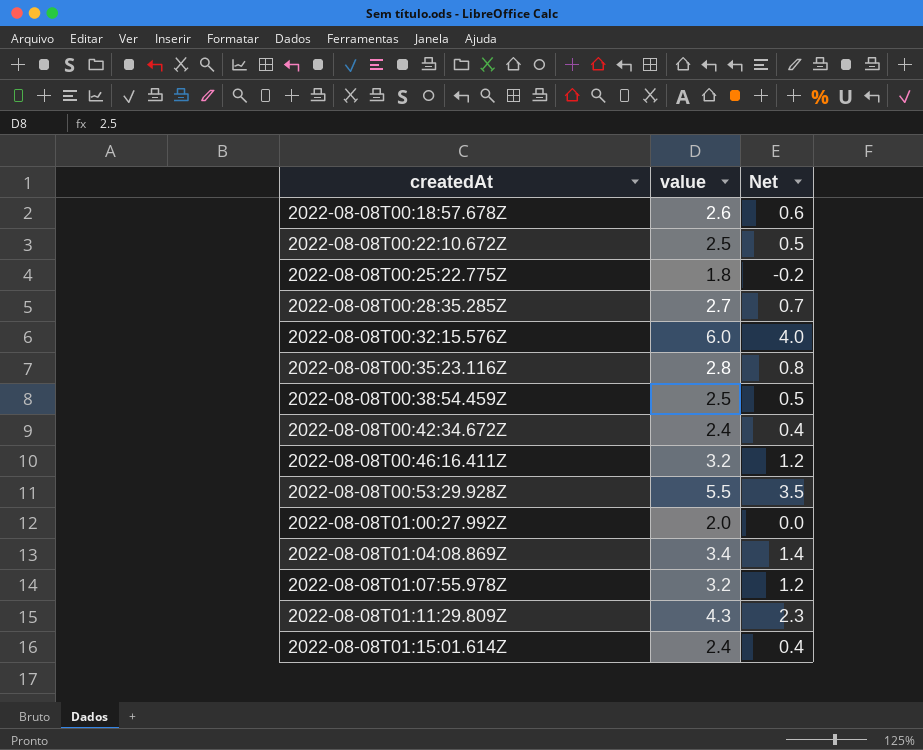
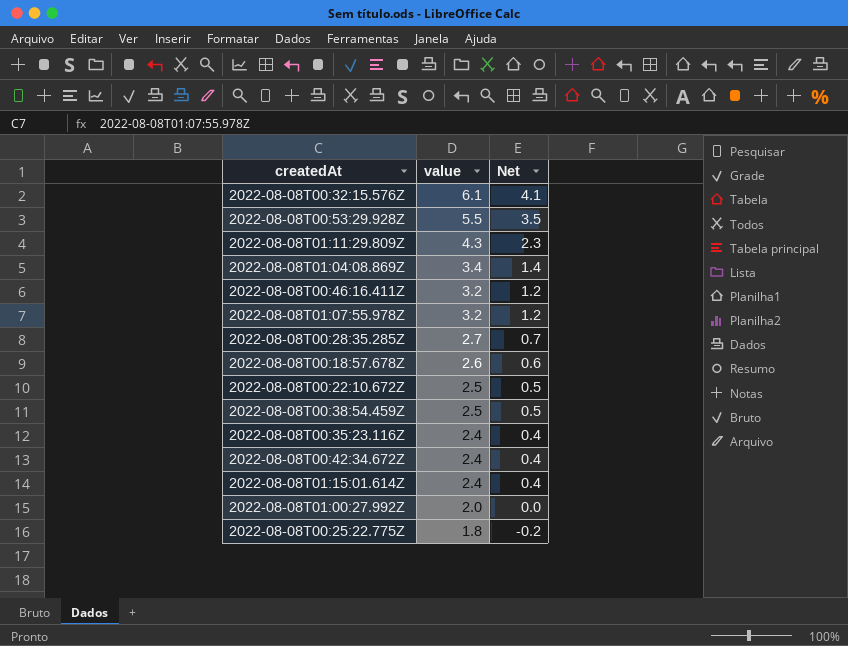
row order: createdAt ascending -> value descending
2022-08-08T00:32:15.576Z | value: 6.0 -> 6.1
2022-08-08T00:32:15.576Z | Net: 4.0 -> 4.1
2022-08-08T00:35:23.116Z | value: 2.8 -> 2.4
2022-08-08T00:35:23.116Z | Net: 0.8 -> 0.4

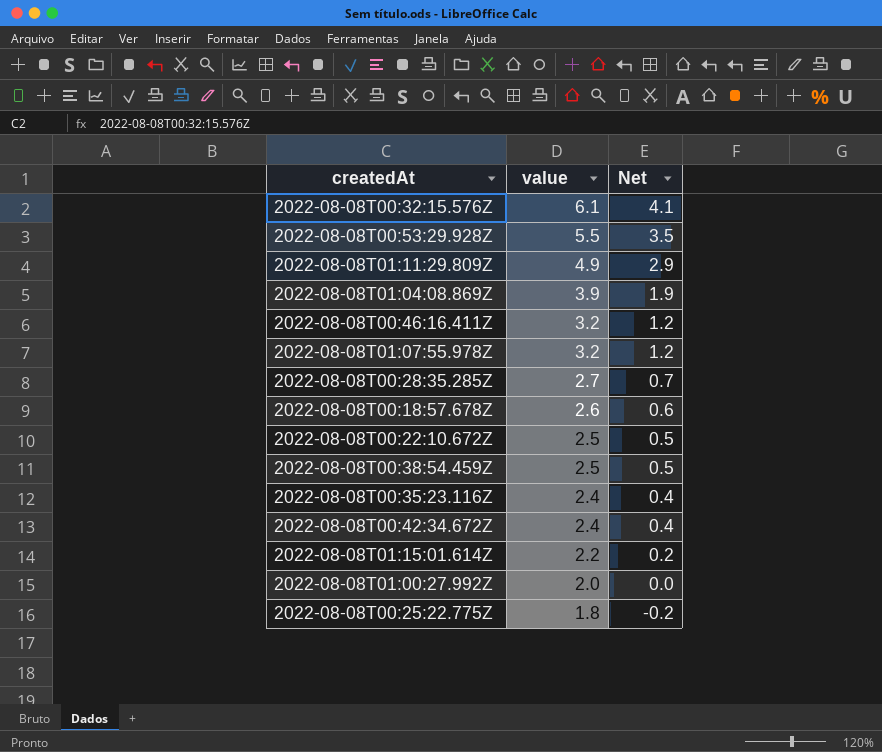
2022-08-08T01:11:29.809Z | value: 4.3 -> 4.9
2022-08-08T01:11:29.809Z | Net: 2.3 -> 2.9
2022-08-08T01:04:08.869Z | value: 3.4 -> 3.9
2022-08-08T01:04:08.869Z | Net: 1.4 -> 1.9
2022-08-08T01:15:01.614Z | value: 2.4 -> 2.2
2022-08-08T01:15:01.614Z | Net: 0.4 -> 0.2

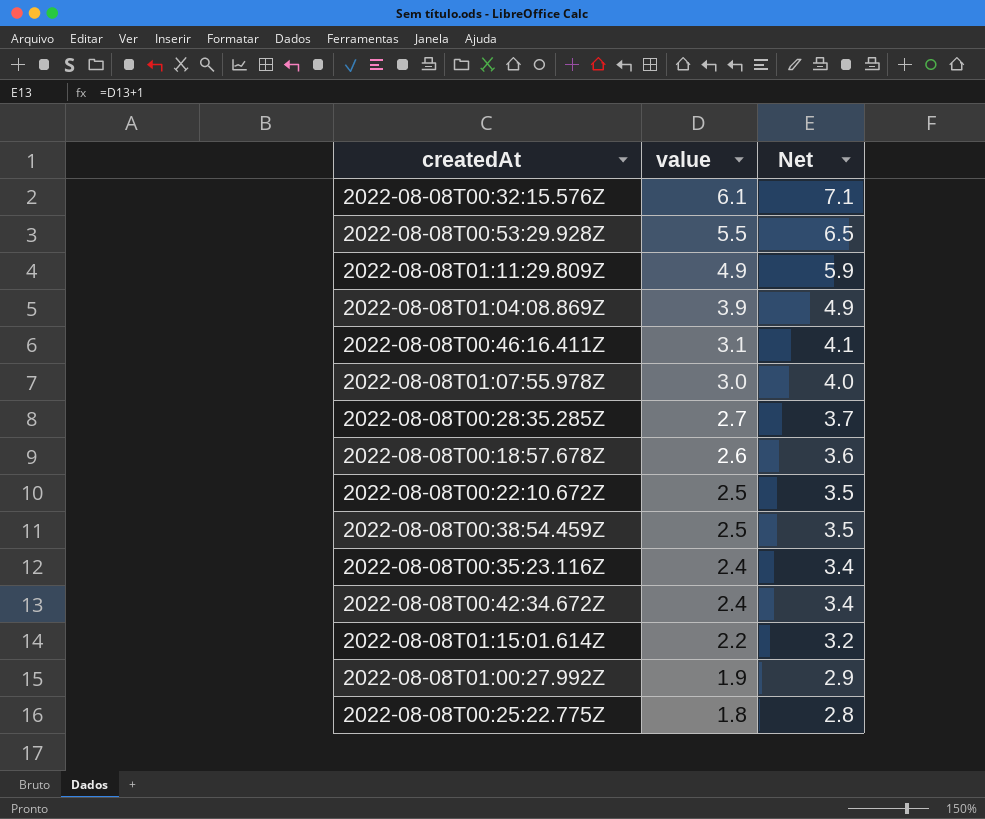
column Net | formula: [value] - 2 -> [value] + 1
2022-08-08T00:46:16.411Z | value: 3.2 -> 3.1
2022-08-08T01:07:55.978Z | value: 3.2 -> 3.0
2022-08-08T01:00:27.992Z | value: 2.0 -> 1.9

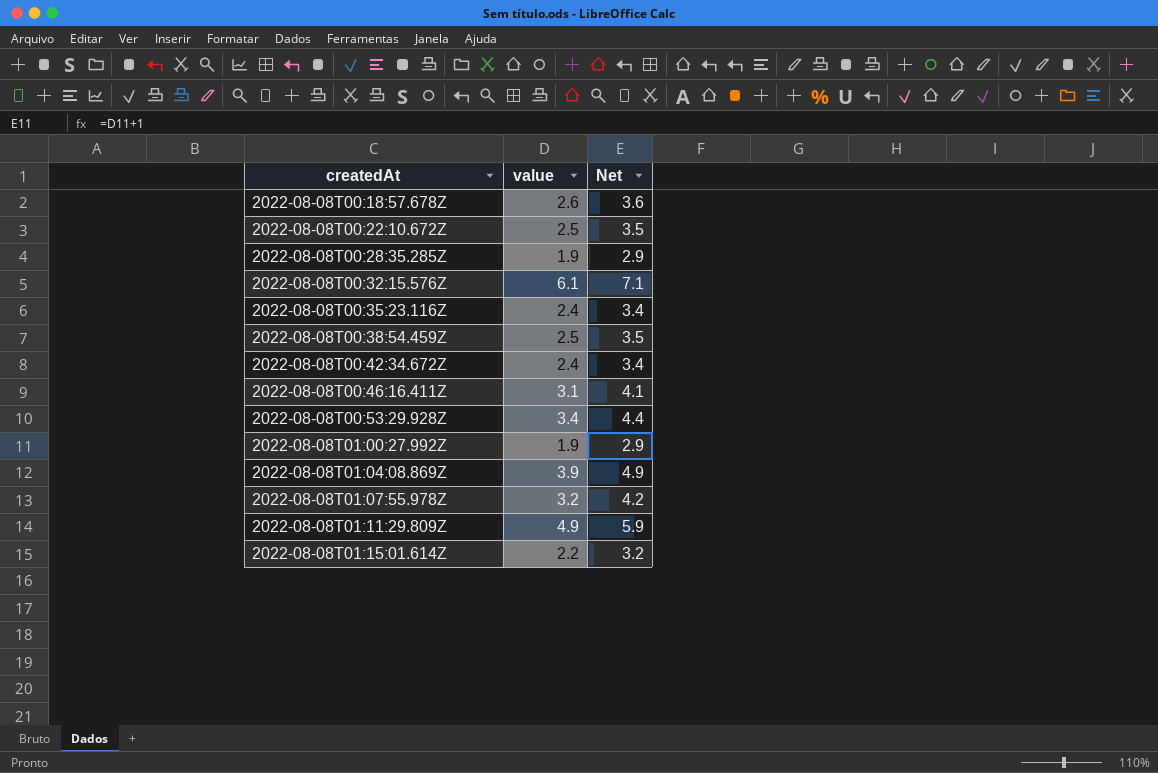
row order: value descending -> createdAt ascending
row 2022-08-08T00:25:22.775Z: 1.8 | 2.8 -> none
2022-08-08T00:28:35.285Z | value: 2.7 -> 1.9
2022-08-08T00:28:35.285Z | Net: 3.7 -> 2.9
2022-08-08T00:53:29.928Z | value: 5.5 -> 3.4
2022-08-08T00:53:29.928Z | Net: 6.5 -> 4.4
2022-08-08T01:07:55.978Z | value: 3.0 -> 3.2
2022-08-08T01:07:55.978Z | Net: 4.0 -> 4.2

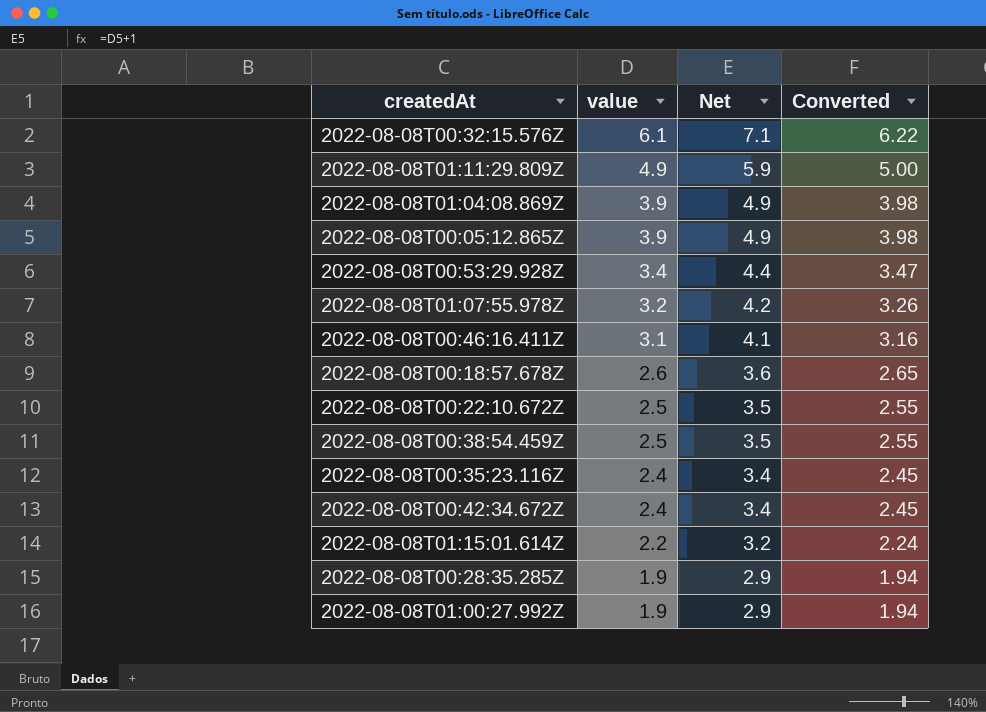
row order: createdAt ascending -> value descending
column Converted | formula: none -> [value] * 1.02
row 2022-08-08T00:05:12.865Z: none -> 3.9 | 4.9 | 3.98

